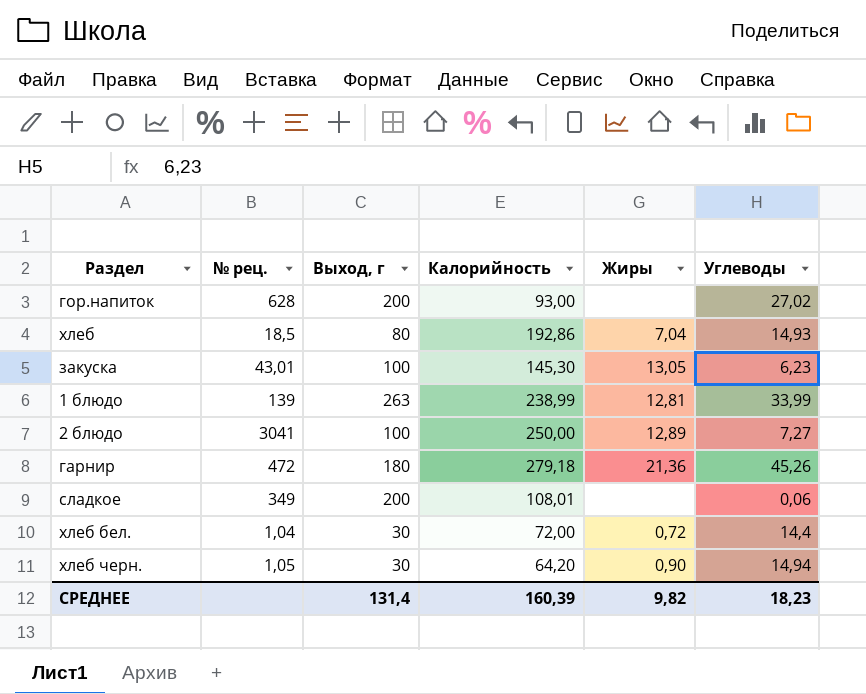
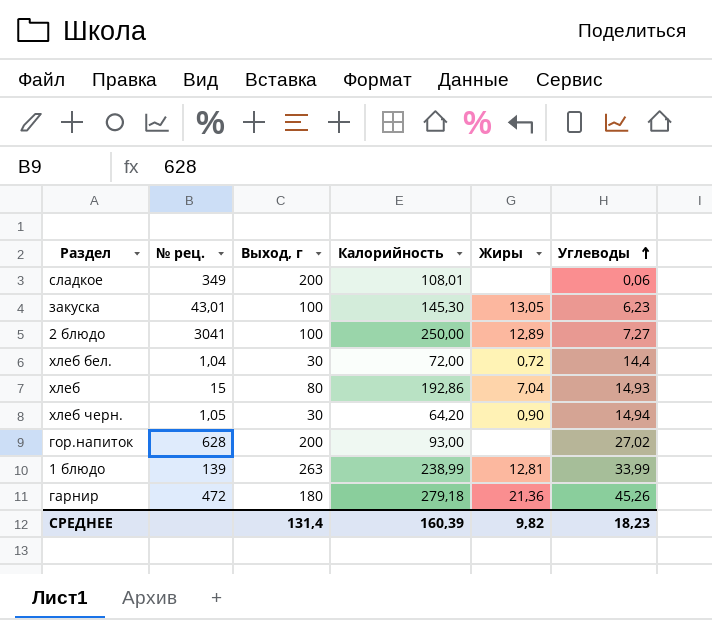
row order: none -> Углеводы ascending
хлеб | № рец.: 18,5 -> 15

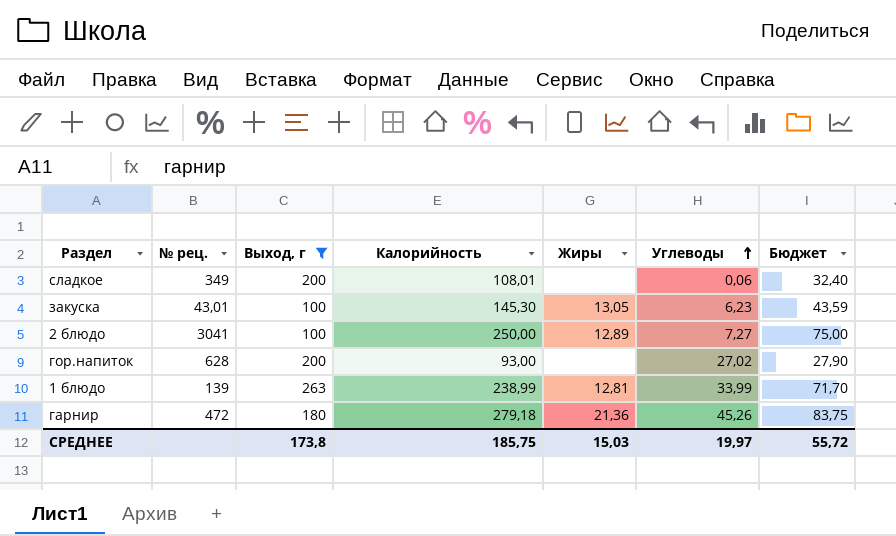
filter: none -> Выход, г >= 100
column Бюджет | formula: none -> [Калорийность] * 0,3
СРЕДНЕЕ | Выход, г: 131,4 -> 173,8
СРЕДНЕЕ | Калорийность: 160,39 -> 185,75
СРЕДНЕЕ | Жиры: 9,82 -> 15,03
СРЕДНЕЕ | Углеводы: 18,23 -> 19,97

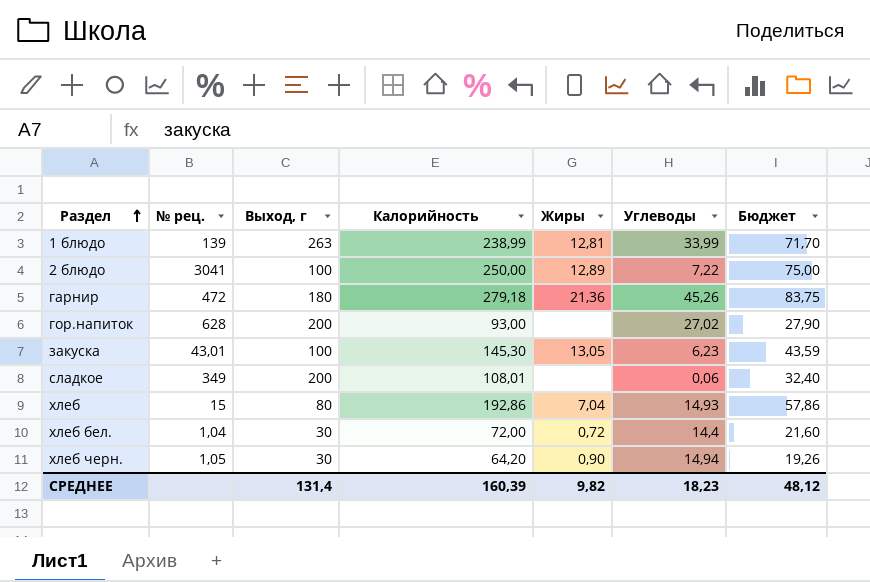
filter: Выход, г >= 100 -> none
row order: Углеводы ascending -> Раздел ascending
2 блюдо | Углеводы: 7,27 -> 7,22
СРЕДНЕЕ | Выход, г: 173,8 -> 131,4
СРЕДНЕЕ | Калорийность: 185,75 -> 160,39
СРЕДНЕЕ | Жиры: 15,03 -> 9,82
СРЕДНЕЕ | Углеводы: 19,97 -> 18,23
СРЕДНЕЕ | Бюджет: 55,72 -> 48,12

